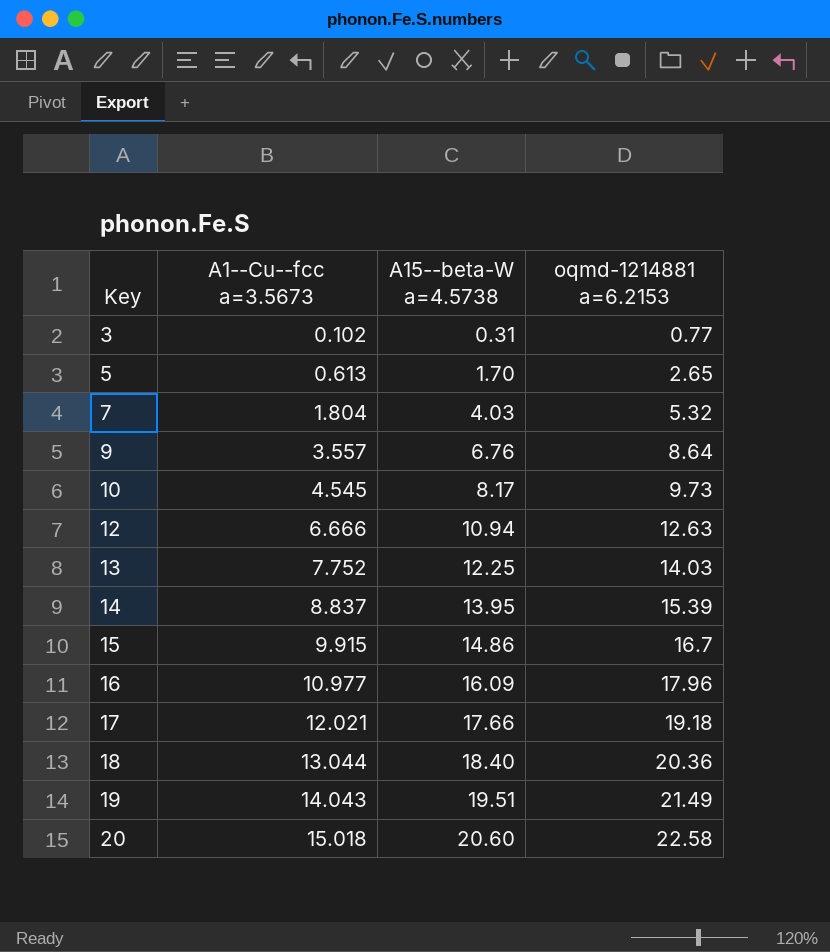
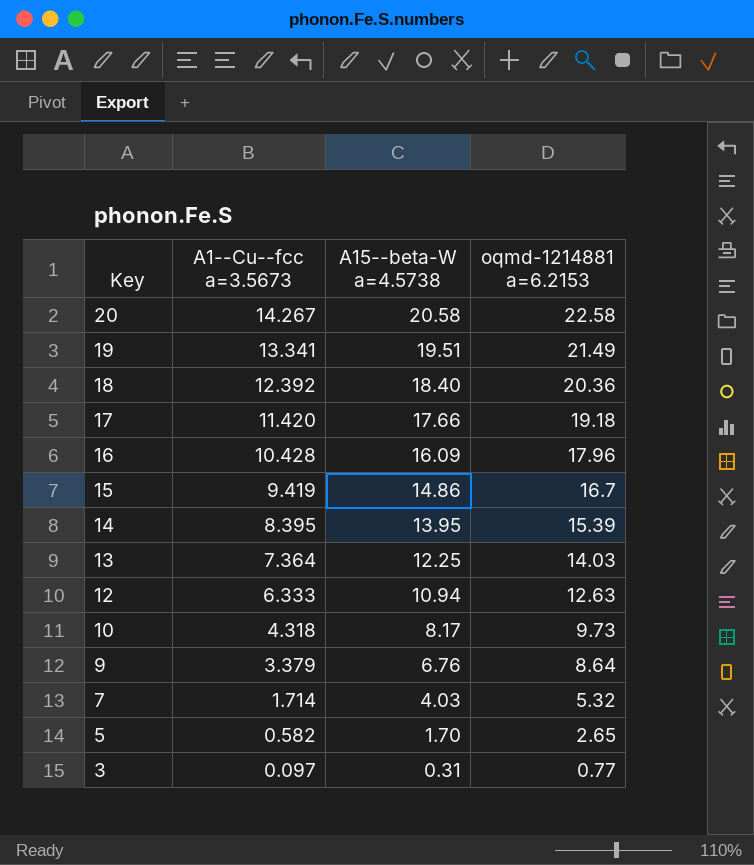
row order: Key ascending -> Key descending
20 | A1--Cu--fcc a=3.5673: 15.018 -> 14.267
20 | A15--beta-W a=4.5738: 20.60 -> 20.58
19 | A1--Cu--fcc a=3.5673: 14.043 -> 13.341
18 | A1--Cu--fcc a=3.5673: 13.044 -> 12.392
17 | A1--Cu--fcc a=3.5673: 12.021 -> 11.420
16 | A1--Cu--fcc a=3.5673: 10.977 -> 10.428
15 | A1--Cu--fcc a=3.5673: 9.915 -> 9.419
14 | A1--Cu--fcc a=3.5673: 8.837 -> 8.395
13 | A1--Cu--fcc a=3.5673: 7.752 -> 7.364
12 | A1--Cu--fcc a=3.5673: 6.666 -> 6.333
10 | A1--Cu--fcc a=3.5673: 4.545 -> 4.318
9 | A1--Cu--fcc a=3.5673: 3.557 -> 3.379
7 | A1--Cu--fcc a=3.5673: 1.804 -> 1.714
5 | A1--Cu--fcc a=3.5673: 0.613 -> 0.582
3 | A1--Cu--fcc a=3.5673: 0.102 -> 0.097

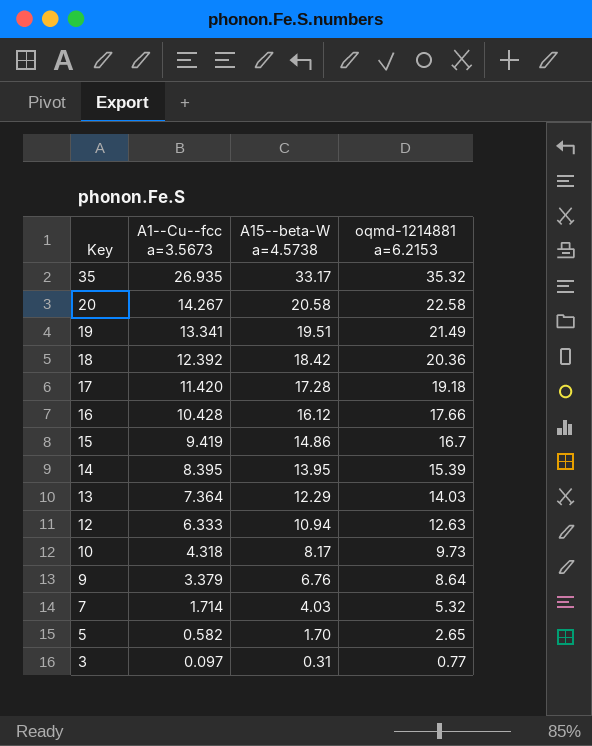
row 35: none -> 26.935 | 33.17 | 35.32
18 | A15--beta-W a=4.5738: 18.40 -> 18.42
17 | A15--beta-W a=4.5738: 17.66 -> 17.28
16 | A15--beta-W a=4.5738: 16.09 -> 16.12
16 | oqmd-1214881 a=6.2153: 17.96 -> 17.66
13 | A15--beta-W a=4.5738: 12.25 -> 12.29

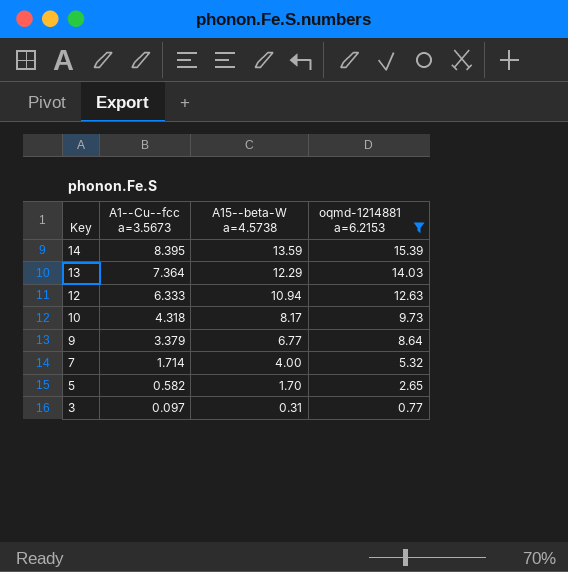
filter: none -> oqmd-1214881 a=6.2153 <= 15.39
14 | A15--beta-W a=4.5738: 13.95 -> 13.59
9 | A15--beta-W a=4.5738: 6.76 -> 6.77
7 | A15--beta-W a=4.5738: 4.03 -> 4.00

